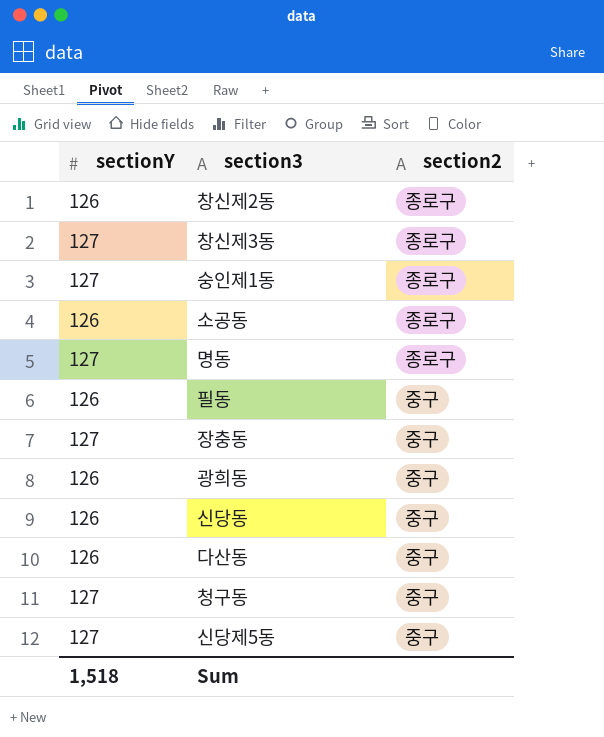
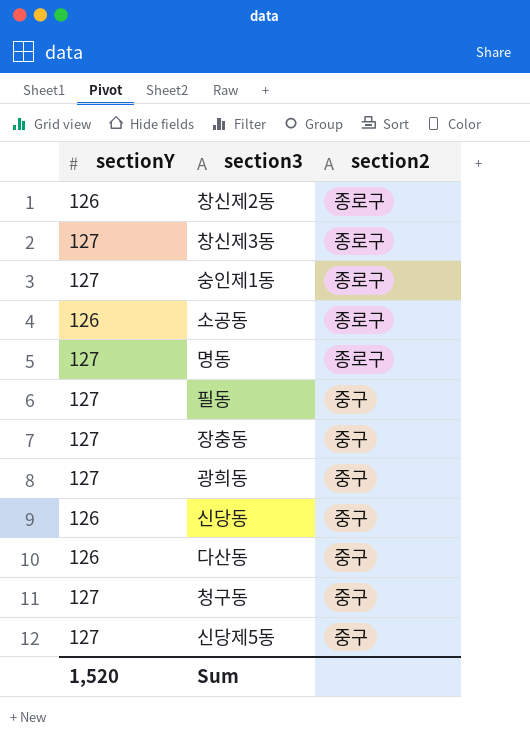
필동 | sectionY: 126 -> 127
광희동 | sectionY: 126 -> 127
Sum | sectionY: 1,518 -> 1,520

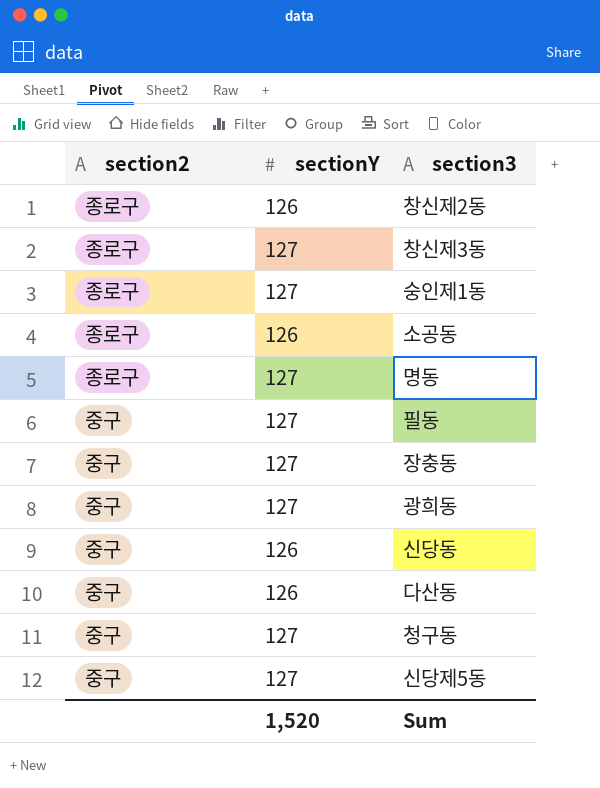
column section2 | position: 3 -> 1

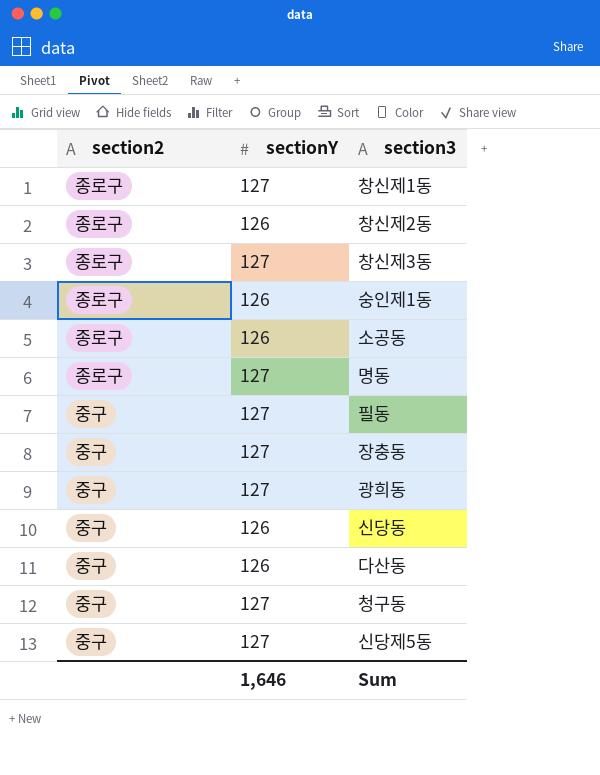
row 창신제1동: none -> 종로구 | 127
숭인제1동 | sectionY: 127 -> 126
Sum | sectionY: 1,520 -> 1,646

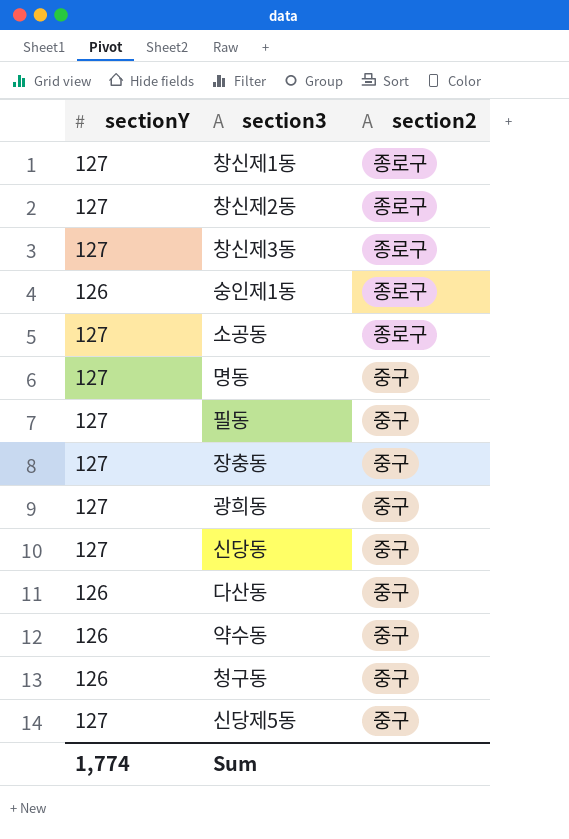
column section2 | position: 1 -> 3
창신제2동 | sectionY: 126 -> 127
소공동 | sectionY: 126 -> 127
명동 | section2: 종로구 -> 중구
신당동 | sectionY: 126 -> 127
row 약수동: none -> 126 | 중구
청구동 | sectionY: 127 -> 126
Sum | sectionY: 1,646 -> 1,774

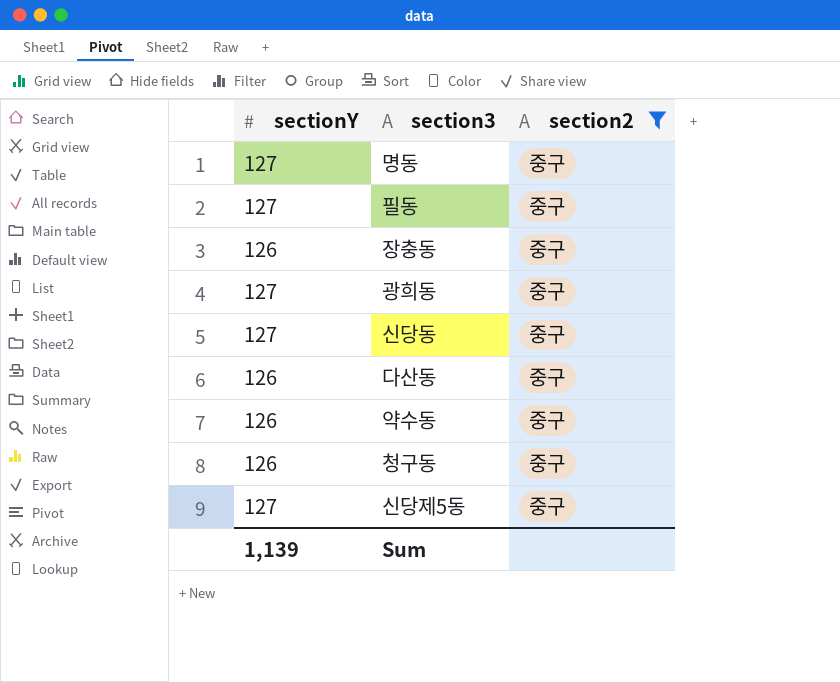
filter: none -> section2 = 중구
장충동 | sectionY: 127 -> 126
Sum | sectionY: 1,774 -> 1,139

